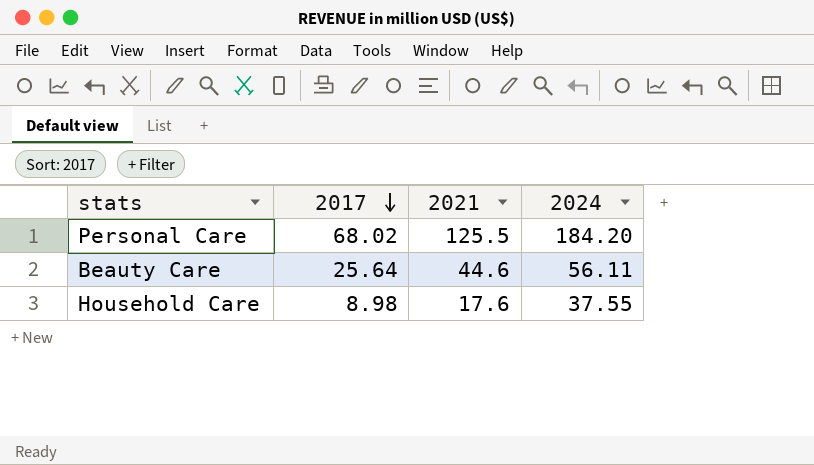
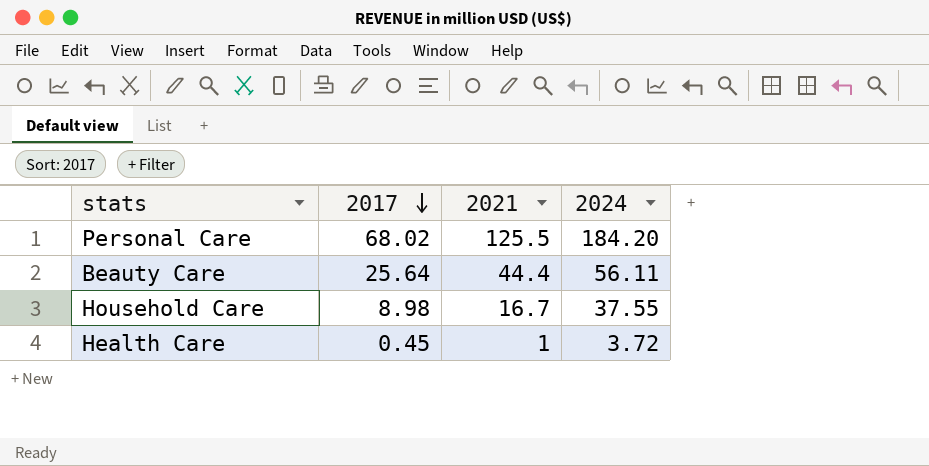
Beauty Care | 2021: 44.6 -> 44.4
Household Care | 2021: 17.6 -> 16.7
row Health Care: none -> 0.45 | 1 | 3.72

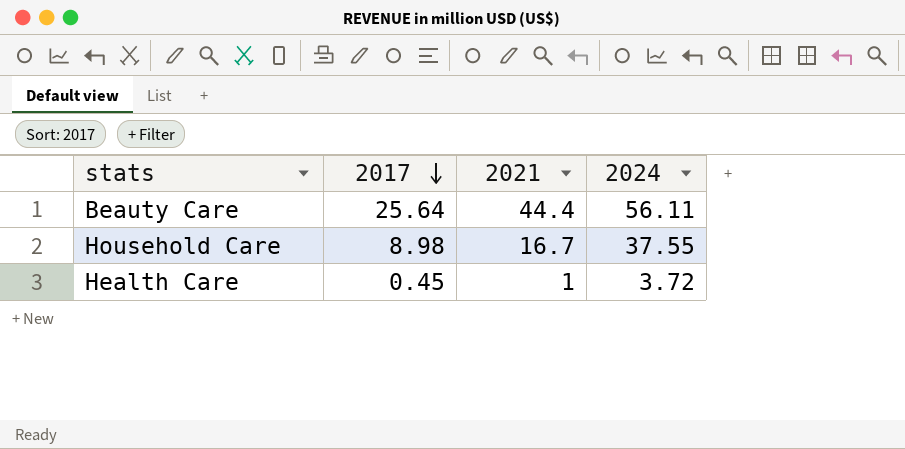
row Personal Care: 68.02 | 125.5 | 184.20 -> none

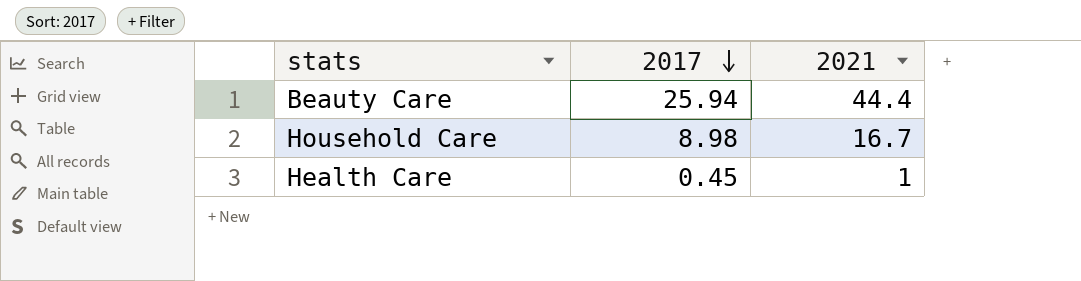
column 2024 | position: 4 -> none
Beauty Care | 2017: 25.64 -> 25.94

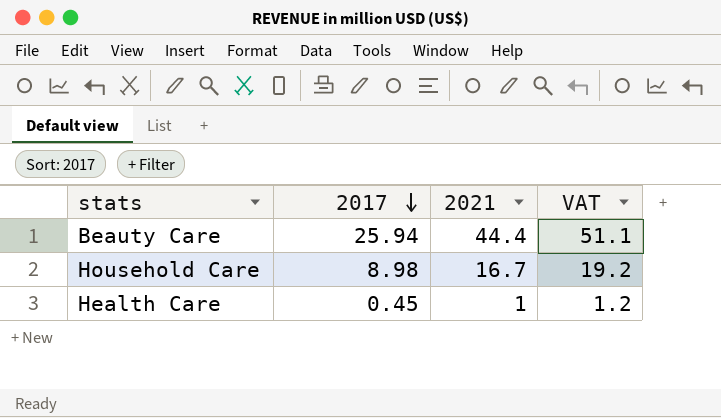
column VAT | formula: none -> [2021] * 1.15

